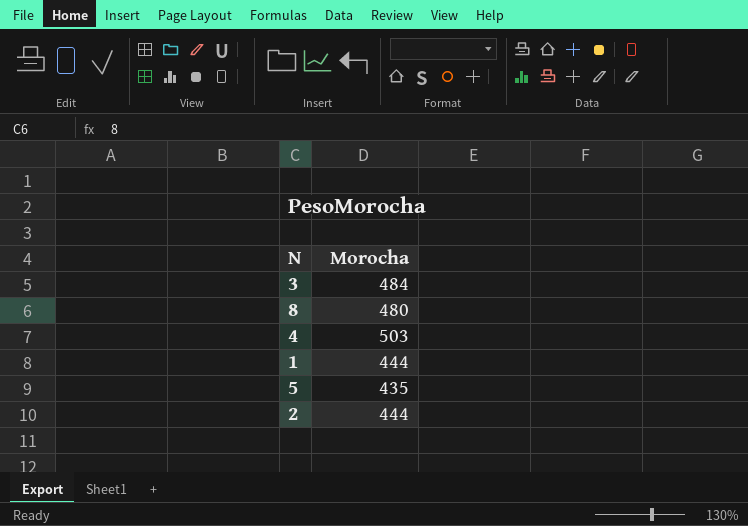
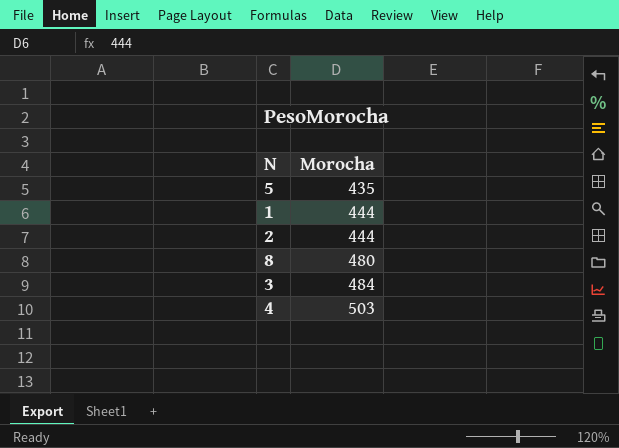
row order: none -> Morocha ascending

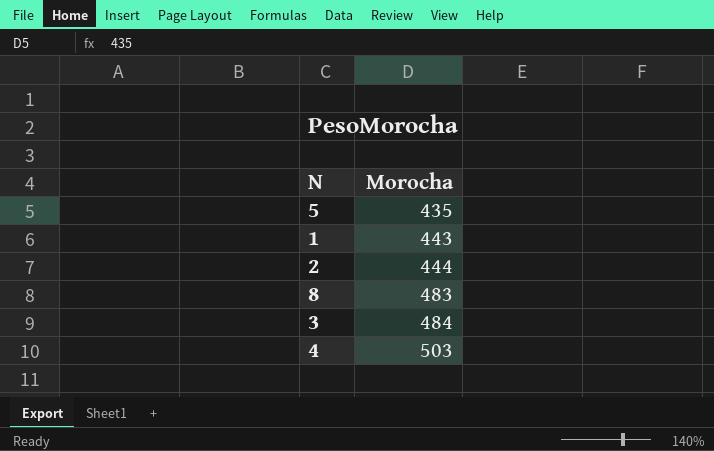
1 | Morocha: 444 -> 443
8 | Morocha: 480 -> 483

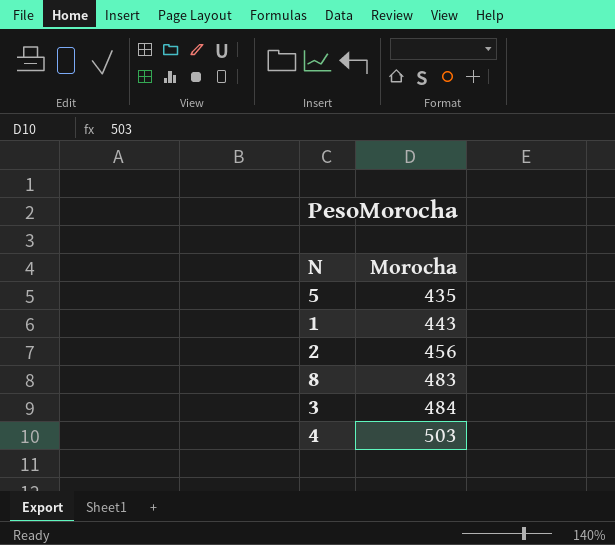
2 | Morocha: 444 -> 456

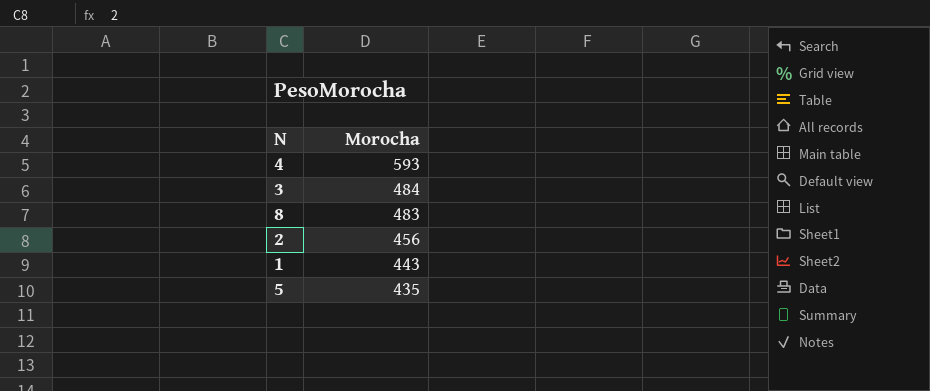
row order: Morocha ascending -> Morocha descending
4 | Morocha: 503 -> 593

